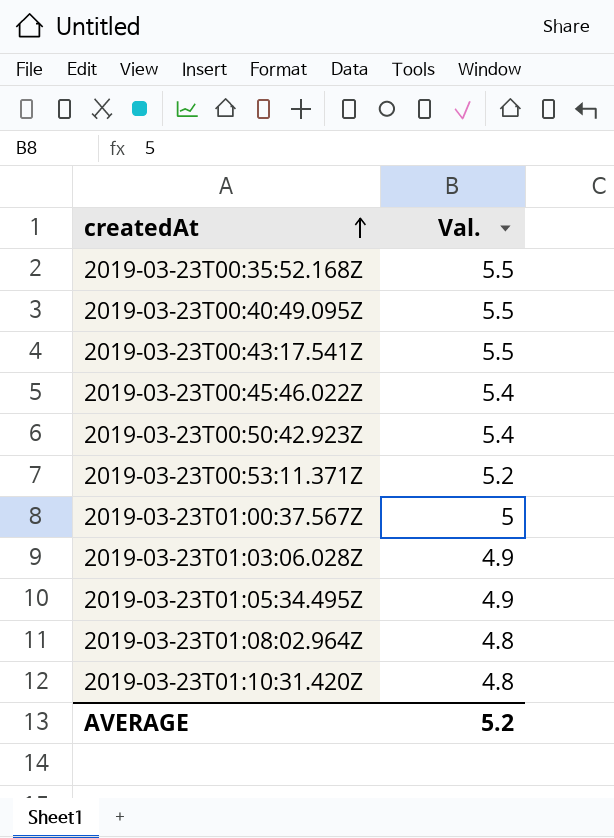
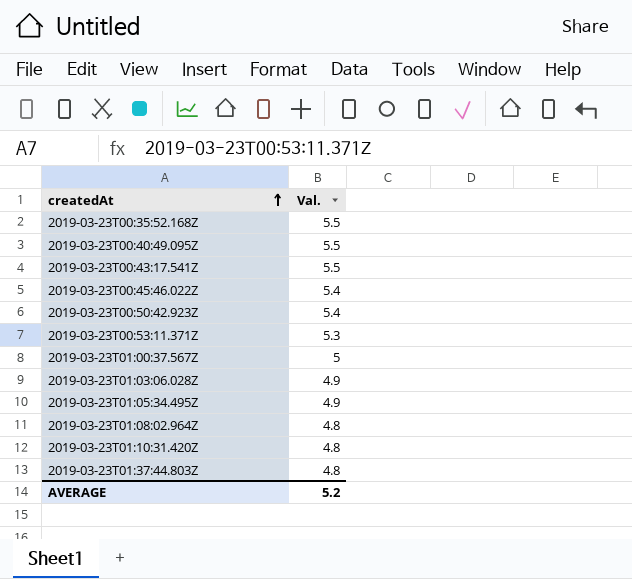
2019-03-23T00:53:11.371Z | Val.: 5.2 -> 5.3
row 2019-03-23T01:37:44.803Z: none -> 4.8

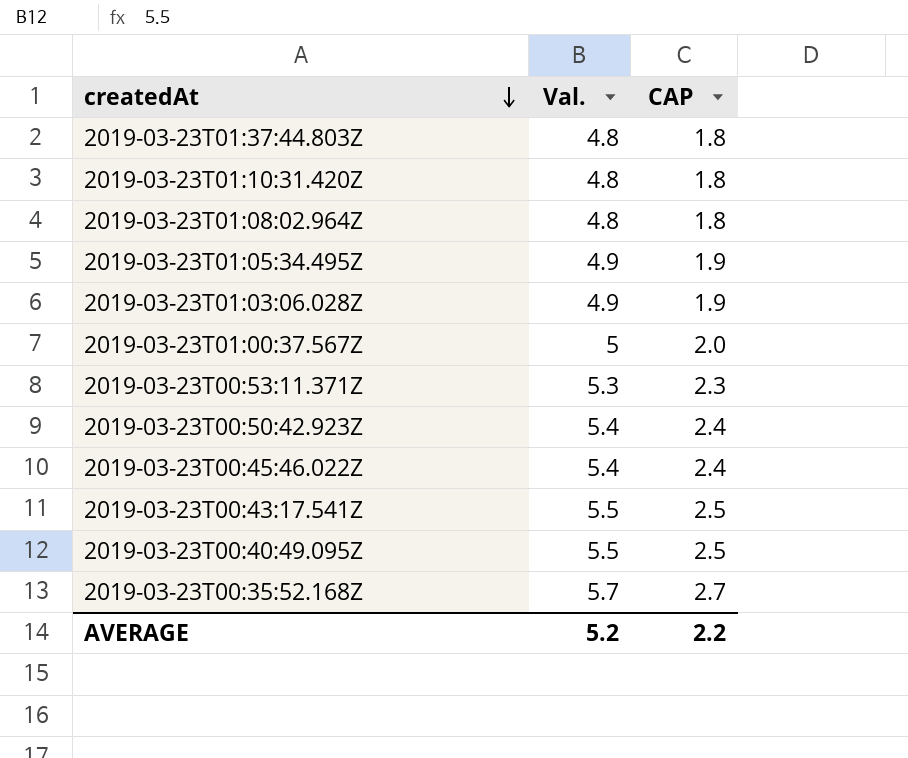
row order: createdAt ascending -> createdAt descending
column CAP | formula: none -> [Val.] - 3
2019-03-23T00:35:52.168Z | Val.: 5.5 -> 5.7

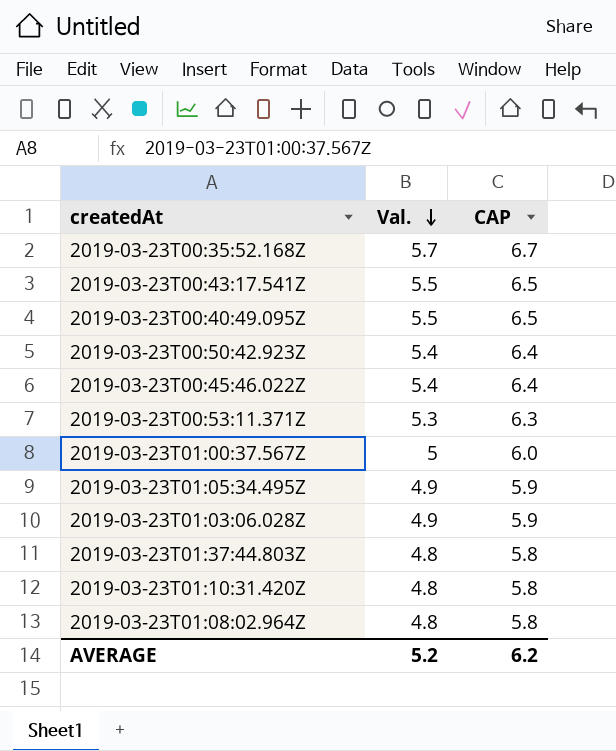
row order: createdAt descending -> Val. descending
column CAP | formula: [Val.] - 3 -> [Val.] + 1
AVERAGE | CAP: 2.2 -> 6.2

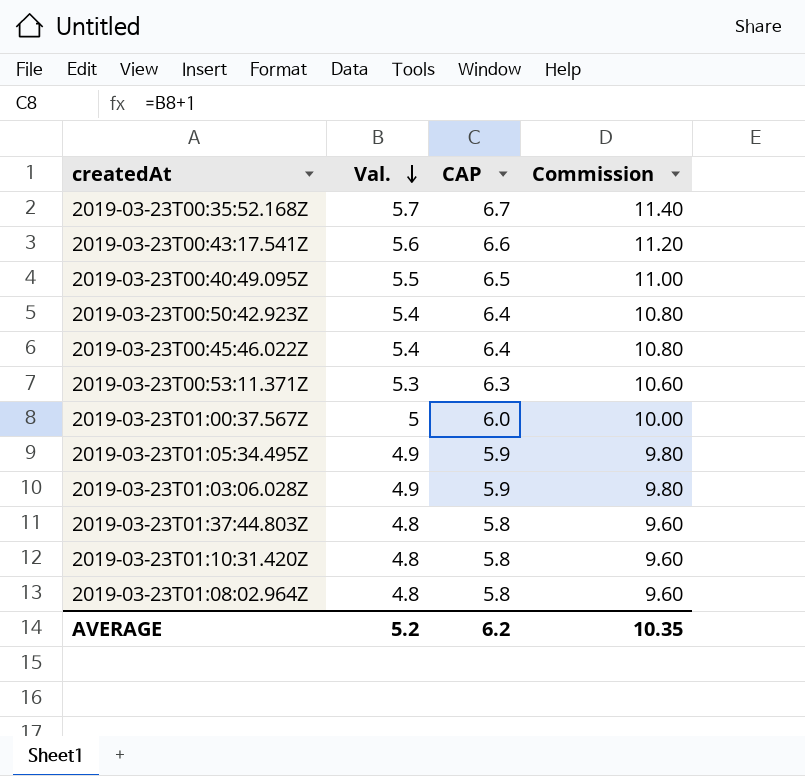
column Commission | formula: none -> [Val.] * 2
2019-03-23T00:43:17.541Z | Val.: 5.5 -> 5.6
2019-03-23T00:43:17.541Z | CAP: 6.5 -> 6.6

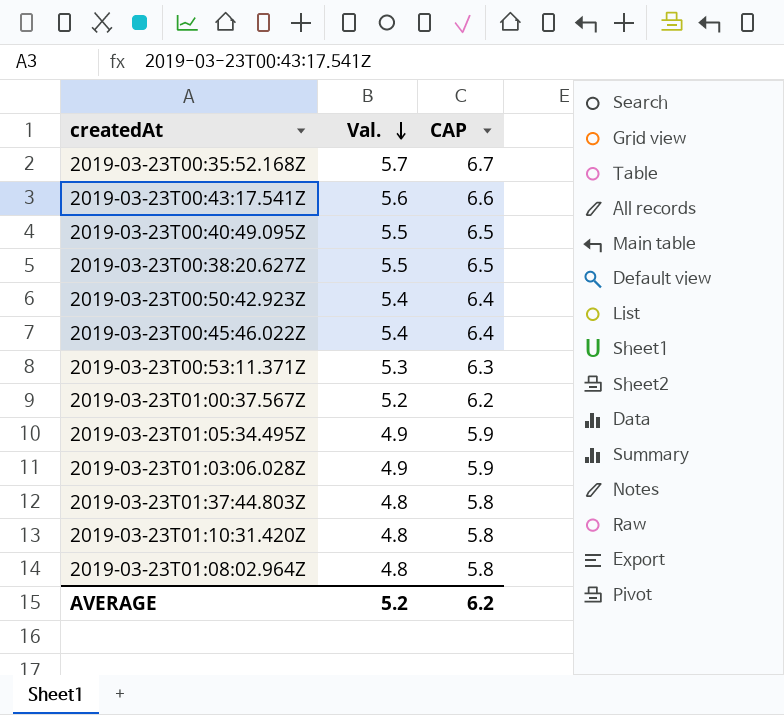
column Commission | formula: [Val.] * 2 -> none
row 2019-03-23T00:38:20.627Z: none -> 5.5 | 6.5
2019-03-23T01:00:37.567Z | Val.: 5 -> 5.2
2019-03-23T01:00:37.567Z | CAP: 6.0 -> 6.2

